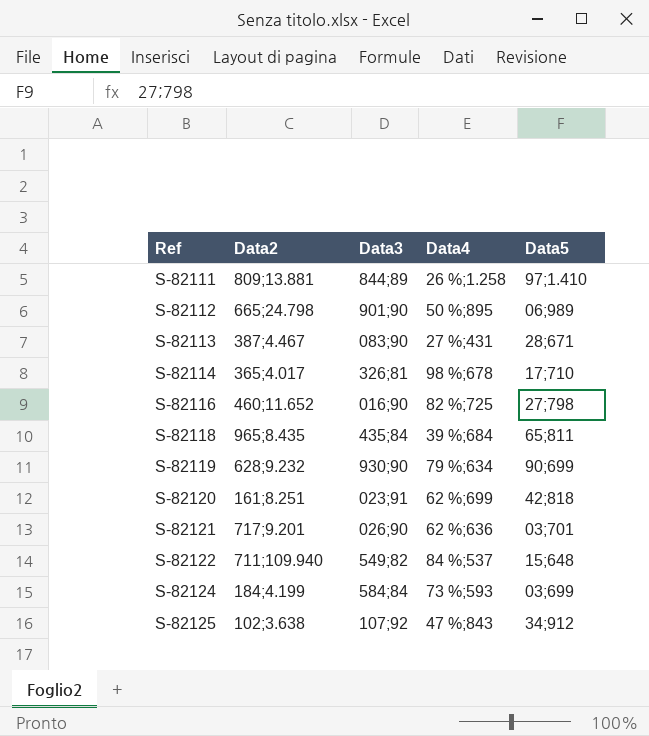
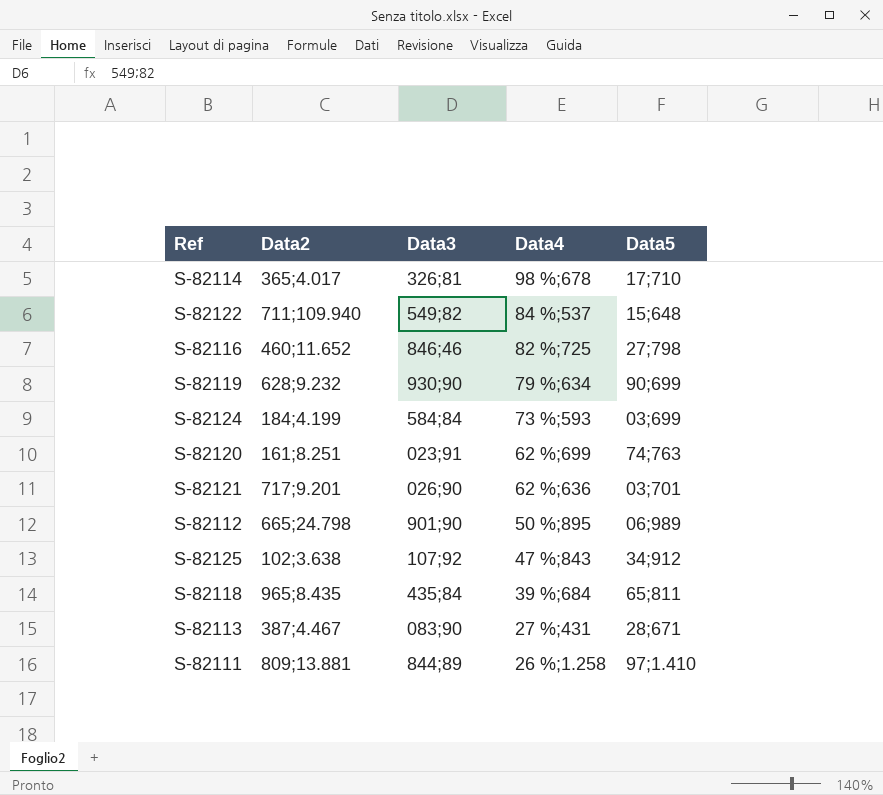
row order: Ref ascending -> Data4 descending
S-82116 | Data3: 016;90 -> 846;46
S-82120 | Data5: 42;818 -> 74;763

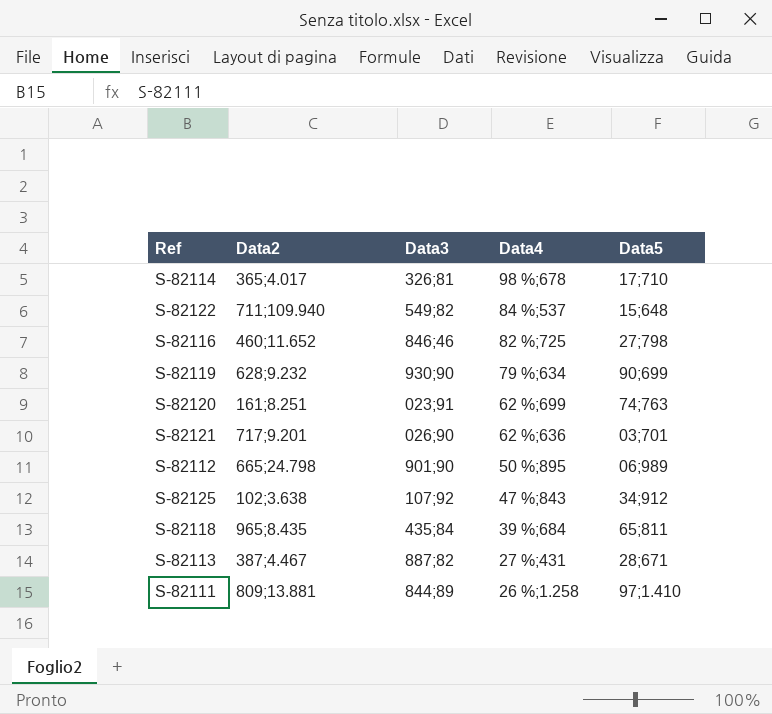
row S-82124: 184;4.199 | 584;84 | 73 %;593 | 03;699 -> none
S-82113 | Data3: 083;90 -> 887;82

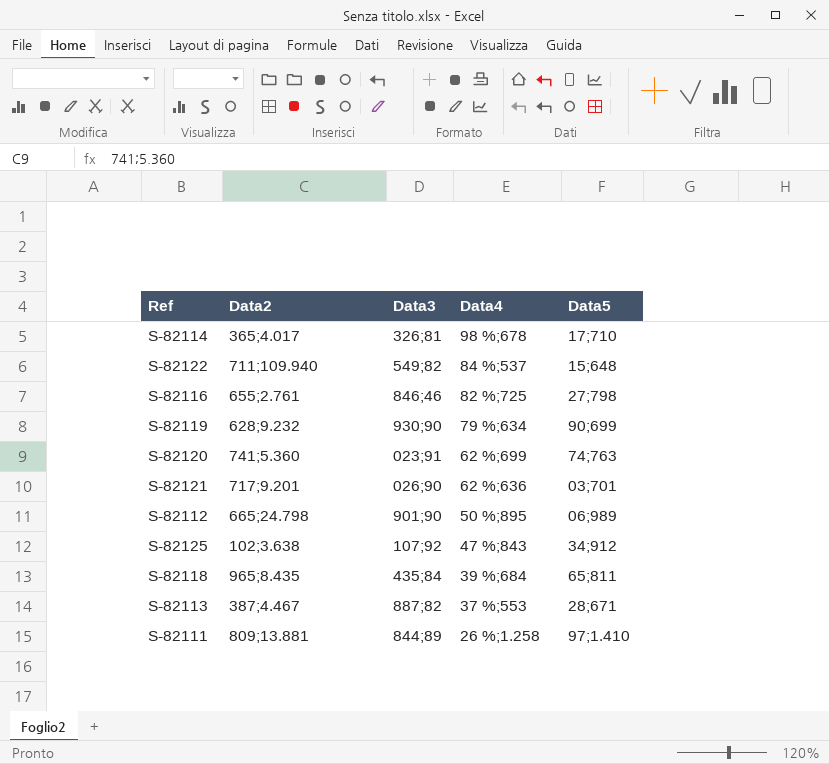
S-82116 | Data2: 460;11.652 -> 655;2.761
S-82120 | Data2: 161;8.251 -> 741;5.360
S-82113 | Data4: 27 %;431 -> 37 %;553

